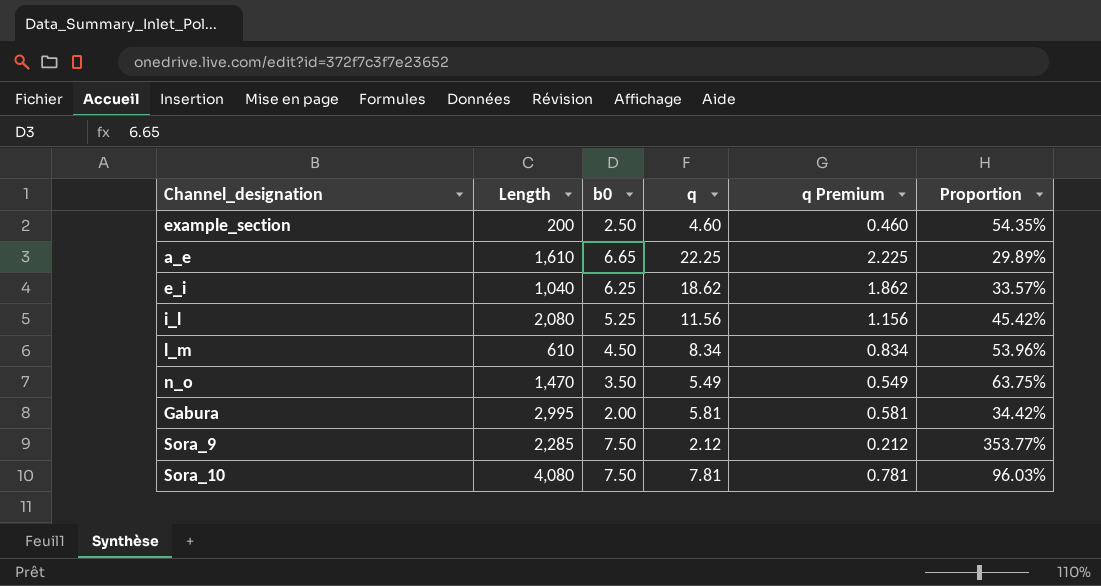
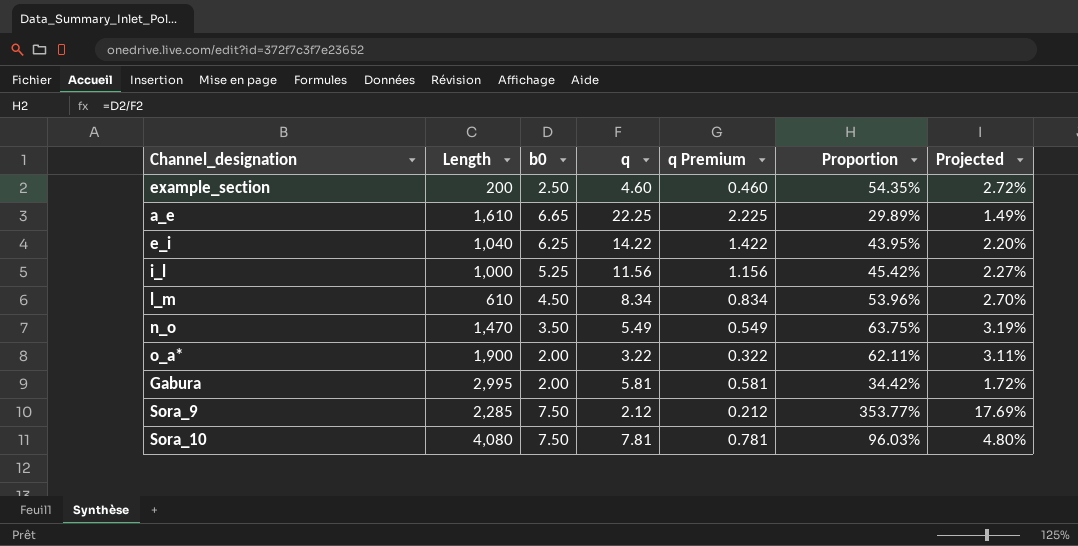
column Projected | formula: none -> [Proportion] * 0.05
e_i | q: 18.62 -> 14.22
e_i | q Premium: 1.862 -> 1.422
e_i | Proportion: 33.57% -> 43.95%
i_l | Length: 2,080 -> 1,000
row o_a*: none -> 1,900 | 2.00 | 3.22 | 0.322 | 62.11% | 3.11%

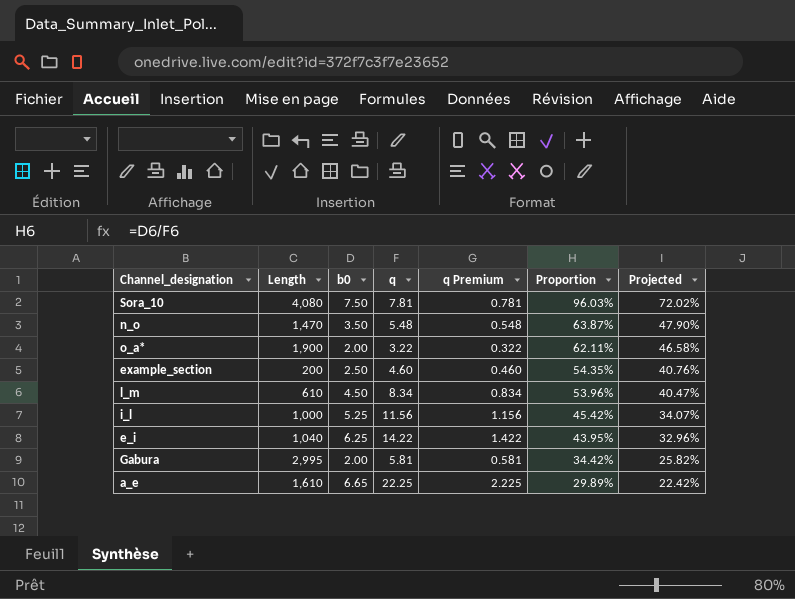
row order: none -> Proportion descending
column Projected | formula: [Proportion] * 0.05 -> [Proportion] * 0.75
row Sora_9: 2,285 | 7.50 | 2.12 | 0.212 | 353.77% | 17.69% -> none
n_o | q: 5.49 -> 5.48
n_o | q Premium: 0.549 -> 0.548
n_o | Proportion: 63.75% -> 63.87%

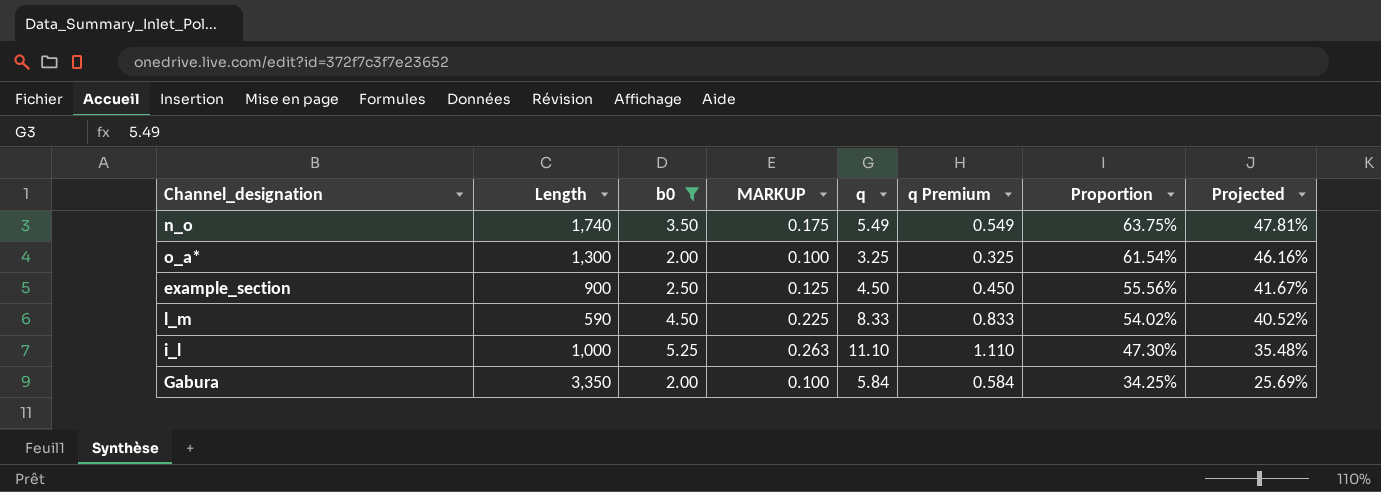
filter: none -> b0 <= 5.25
column MARKUP | formula: none -> [b0] * 0.05
n_o | Length: 1,470 -> 1,740
n_o | q: 5.48 -> 5.49
n_o | q Premium: 0.548 -> 0.549
n_o | Proportion: 63.87% -> 63.75%
n_o | Projected: 47.90% -> 47.81%
o_a* | Length: 1,900 -> 1,300
o_a* | q: 3.22 -> 3.25
o_a* | q Premium: 0.322 -> 0.325
o_a* | Proportion: 62.11% -> 61.54%
o_a* | Projected: 46.58% -> 46.16%
example_section | Length: 200 -> 900
example_section | q: 4.60 -> 4.50
example_section | q Premium: 0.460 -> 0.450
example_section | Proportion: 54.35% -> 55.56%
example_section | Projected: 40.76% -> 41.67%
l_m | Length: 610 -> 590
l_m | q: 8.34 -> 8.33
l_m | q Premium: 0.834 -> 0.833
l_m | Proportion: 53.96% -> 54.02%
l_m | Projected: 40.47% -> 40.52%
i_l | q: 11.56 -> 11.10
i_l | q Premium: 1.156 -> 1.110
i_l | Proportion: 45.42% -> 47.30%
i_l | Projected: 34.07% -> 35.48%
Gabura | Length: 2,995 -> 3,350
Gabura | q: 5.81 -> 5.84
Gabura | q Premium: 0.581 -> 0.584
Gabura | Proportion: 34.42% -> 34.25%
Gabura | Projected: 25.82% -> 25.69%

